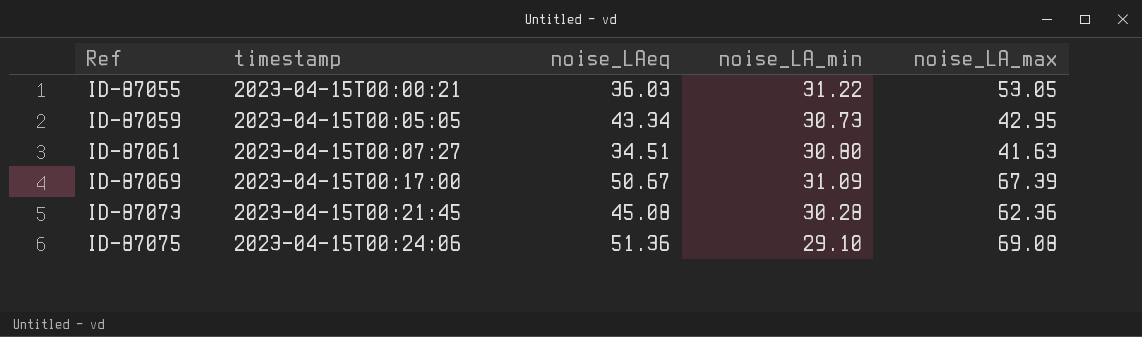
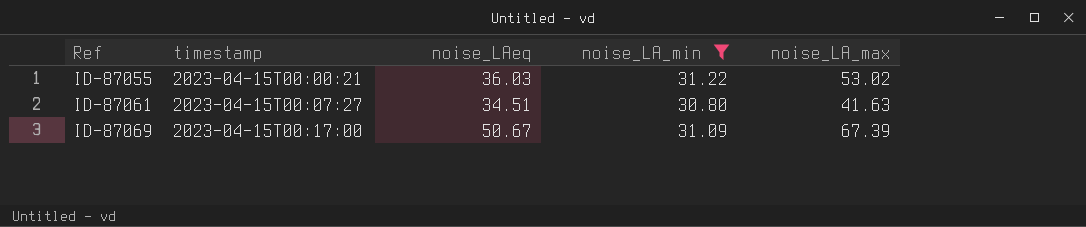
filter: none -> noise_LA_min >= 30.80
ID-87055 | noise_LA_max: 53.05 -> 53.02

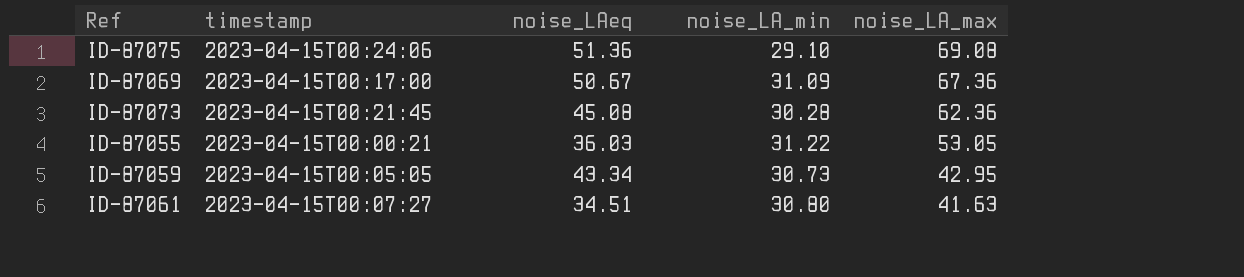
filter: noise_LA_min >= 30.80 -> none
row order: Ref ascending -> noise_LA_max descending
ID-87069 | noise_LA_max: 67.39 -> 67.36
ID-87055 | noise_LA_max: 53.02 -> 53.05

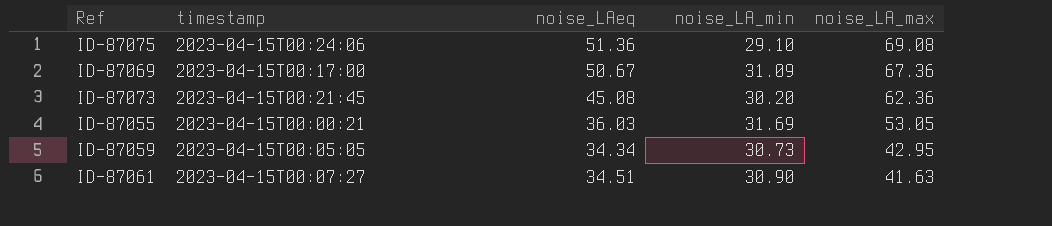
ID-87073 | noise_LA_min: 30.28 -> 30.20
ID-87055 | noise_LA_min: 31.22 -> 31.69
ID-87059 | noise_LAeq: 43.34 -> 34.34
ID-87061 | noise_LA_min: 30.80 -> 30.90

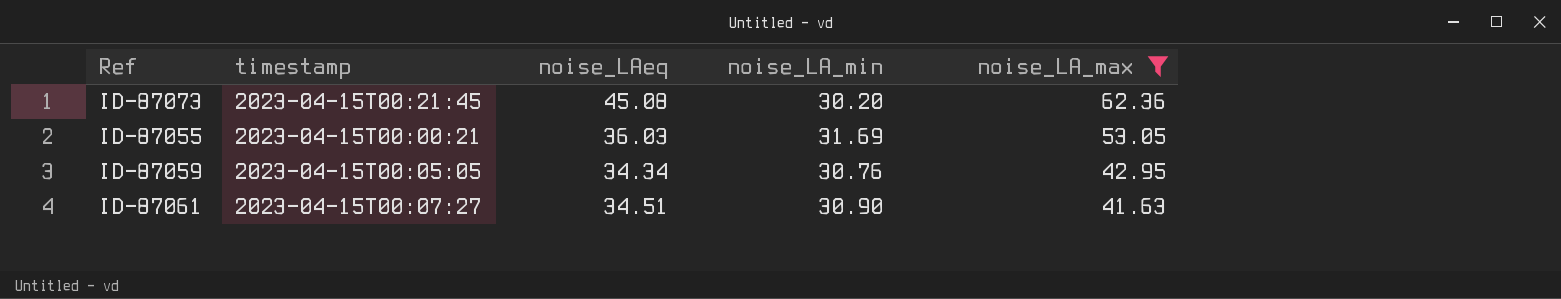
filter: none -> noise_LA_max <= 62.36
ID-87059 | noise_LA_min: 30.73 -> 30.76

